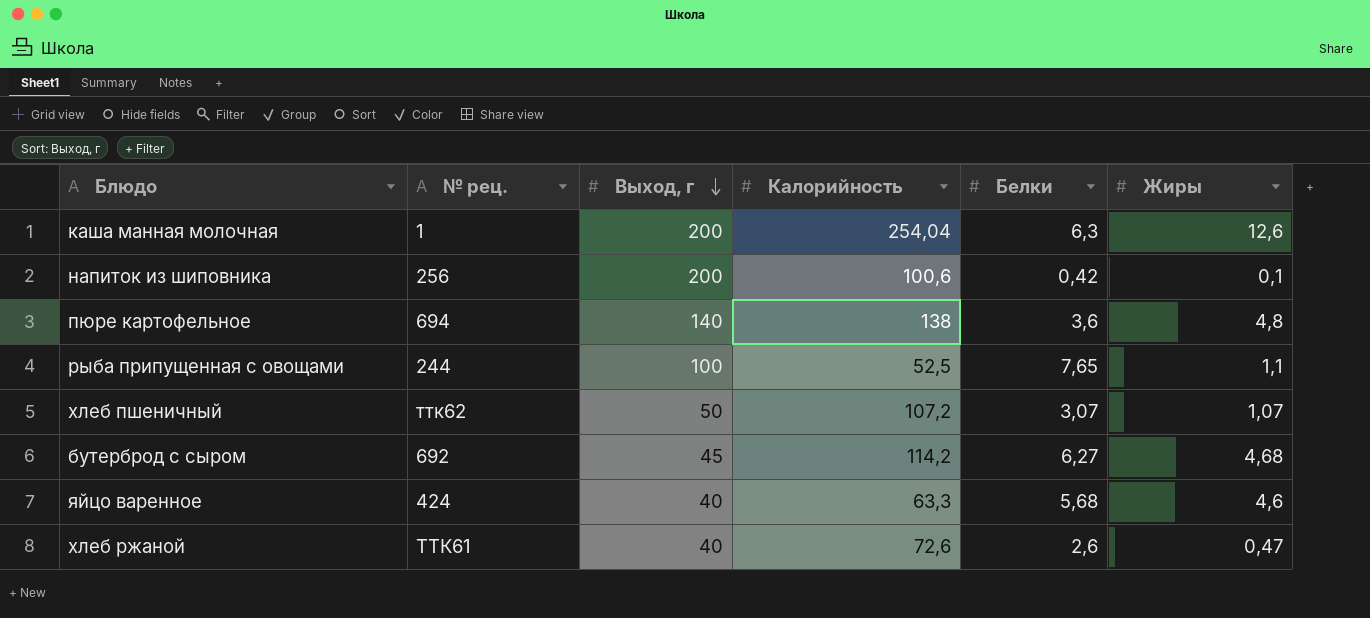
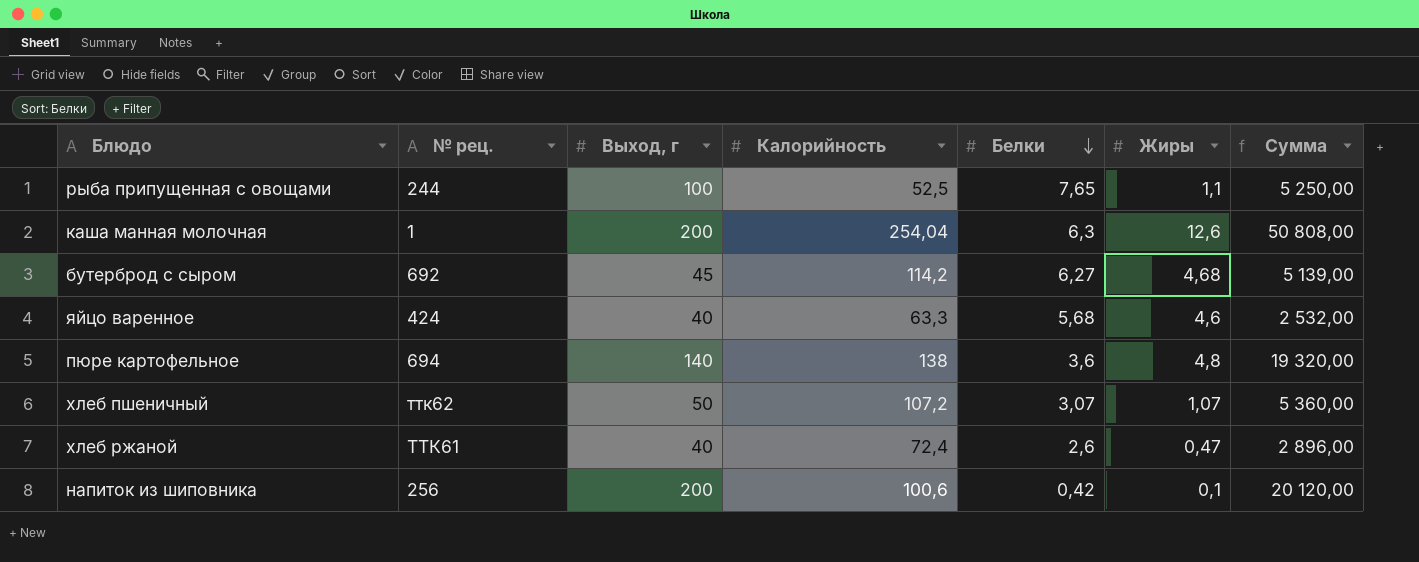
row order: Выход, г descending -> Белки descending
column Сумма | formula: none -> [Выход, г] * [Калорийность]
хлеб ржаной | Калорийность: 72,6 -> 72,4

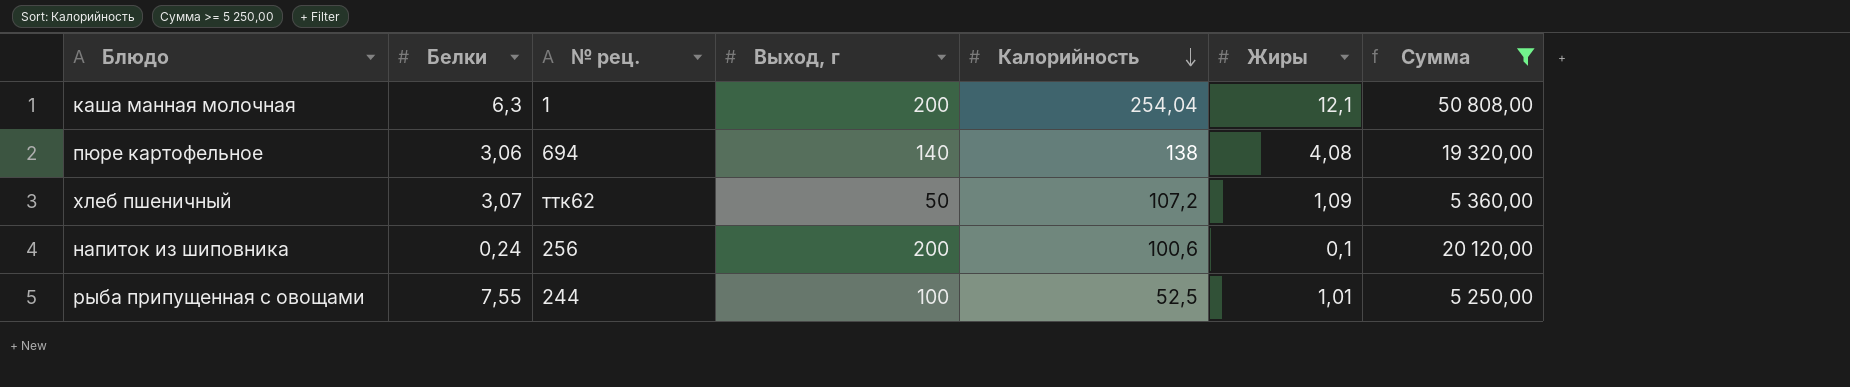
filter: none -> Сумма >= 5 250,00
row order: Белки descending -> Калорийность descending
column Белки | position: 5 -> 2
каша манная молочная | Жиры: 12,6 -> 12,1
пюре картофельное | Белки: 3,6 -> 3,06
пюре картофельное | Жиры: 4,8 -> 4,08
хлеб пшеничный | Жиры: 1,07 -> 1,09
напиток из шиповника | Белки: 0,42 -> 0,24
рыба припущенная с овощами | Белки: 7,65 -> 7,55
рыба припущенная с овощами | Жиры: 1,1 -> 1,01

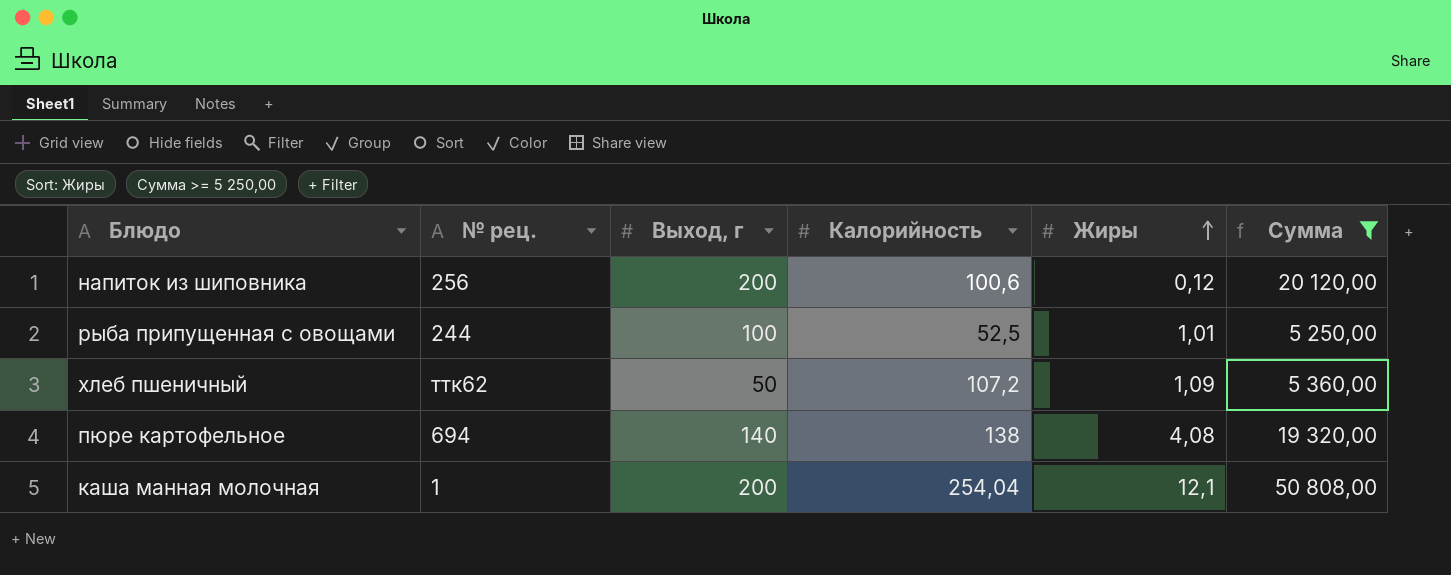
row order: Калорийность descending -> Жиры ascending
column Белки | position: 2 -> none
напиток из шиповника | Жиры: 0,1 -> 0,12

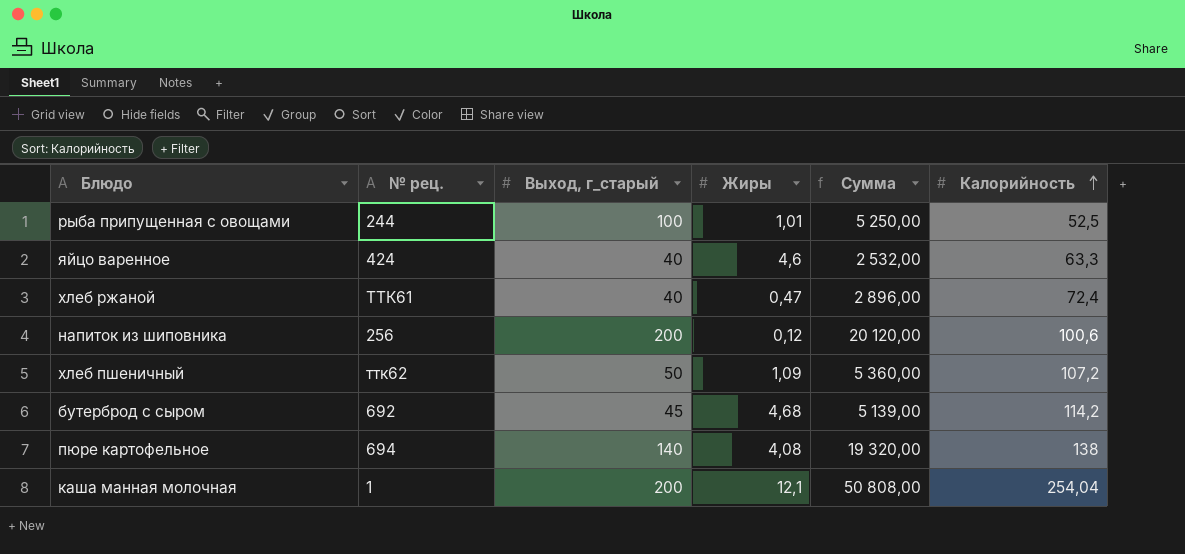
filter: Сумма >= 5 250,00 -> none
row order: Жиры ascending -> Калорийность ascending
column name: Выход, г -> Выход, г_старый
column Калорийность | position: 4 -> 6

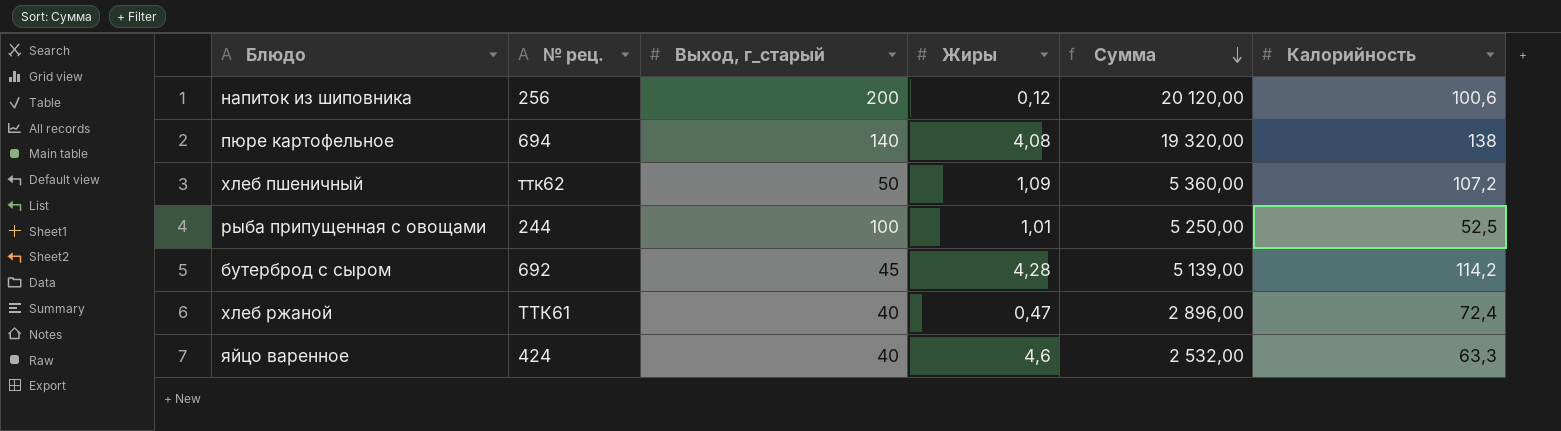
row order: Калорийность ascending -> Сумма descending
row каша манная молочная: 1 | 200 | 12,1 | 50 808,00 | 254,04 -> none
бутерброд с сыром | Жиры: 4,68 -> 4,28

